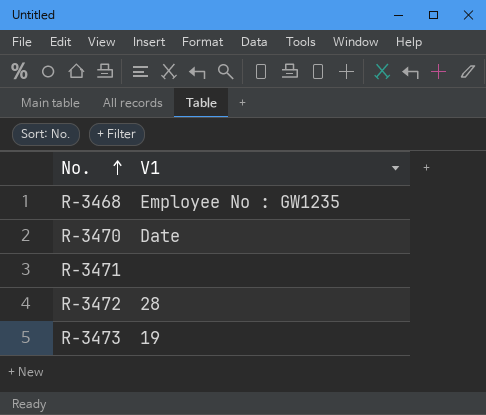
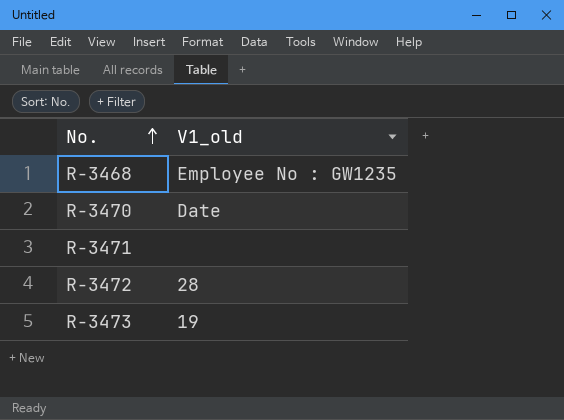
column name: V1 -> V1_old

